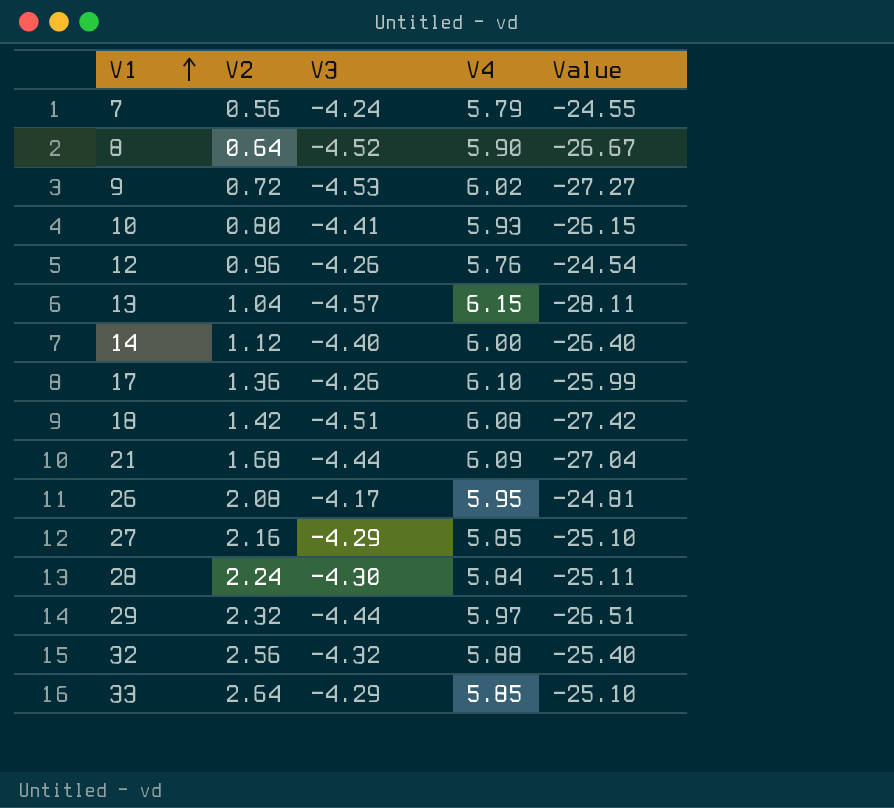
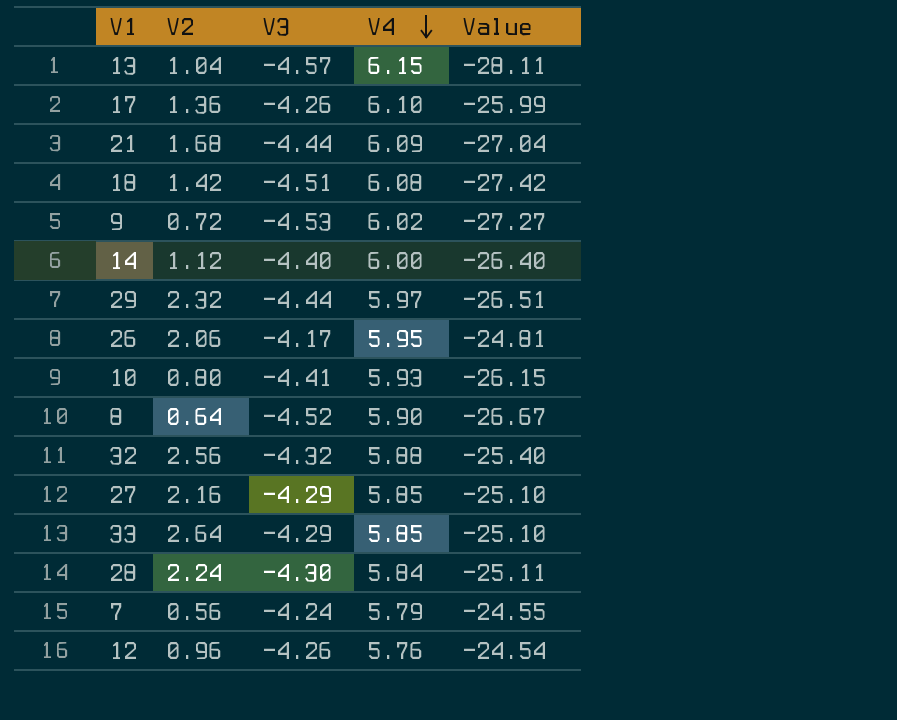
row order: V1 ascending -> V4 descending
26 | V2: 2.08 -> 2.06

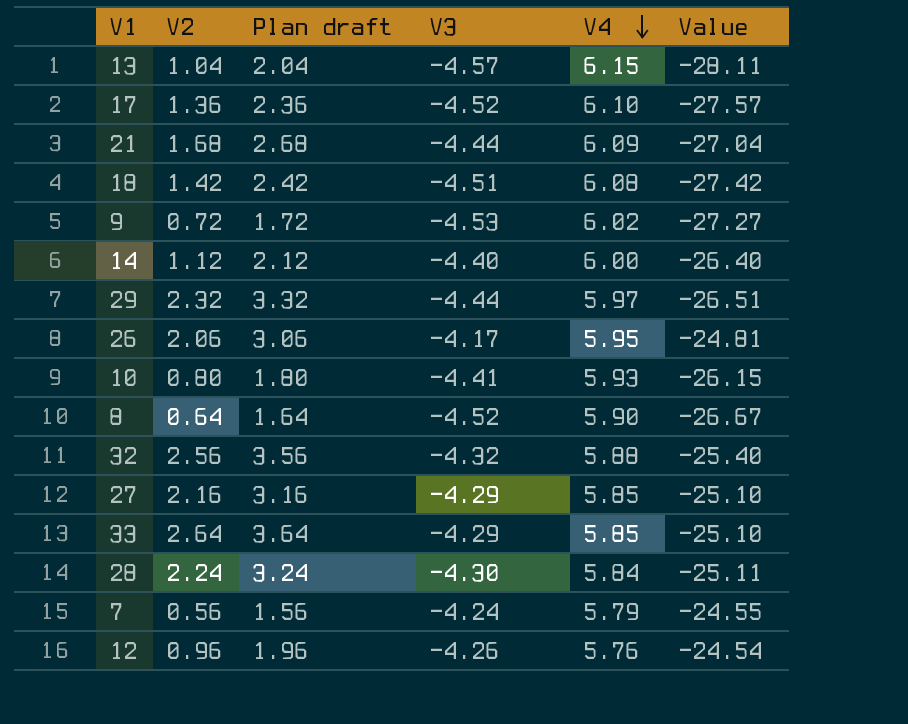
column Plan draft | formula: none -> [V2] + 1
17 | V3: -4.26 -> -4.52
17 | Value: -25.99 -> -27.57

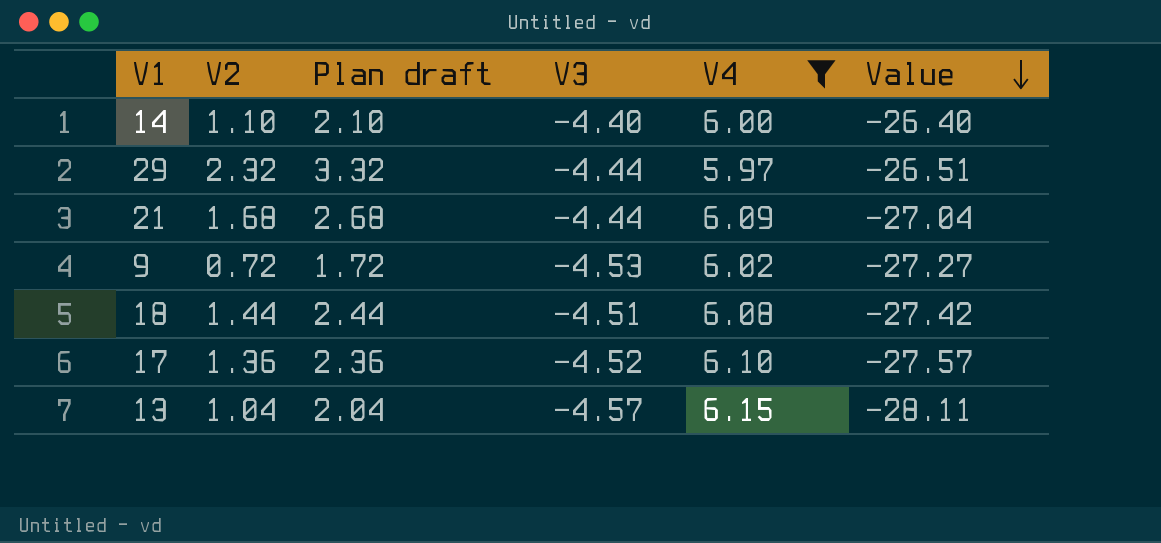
filter: none -> V4 >= 5.97
row order: V4 descending -> Value descending
14 | V2: 1.12 -> 1.10
14 | Plan draft: 2.12 -> 2.10
18 | V2: 1.42 -> 1.44
18 | Plan draft: 2.42 -> 2.44

